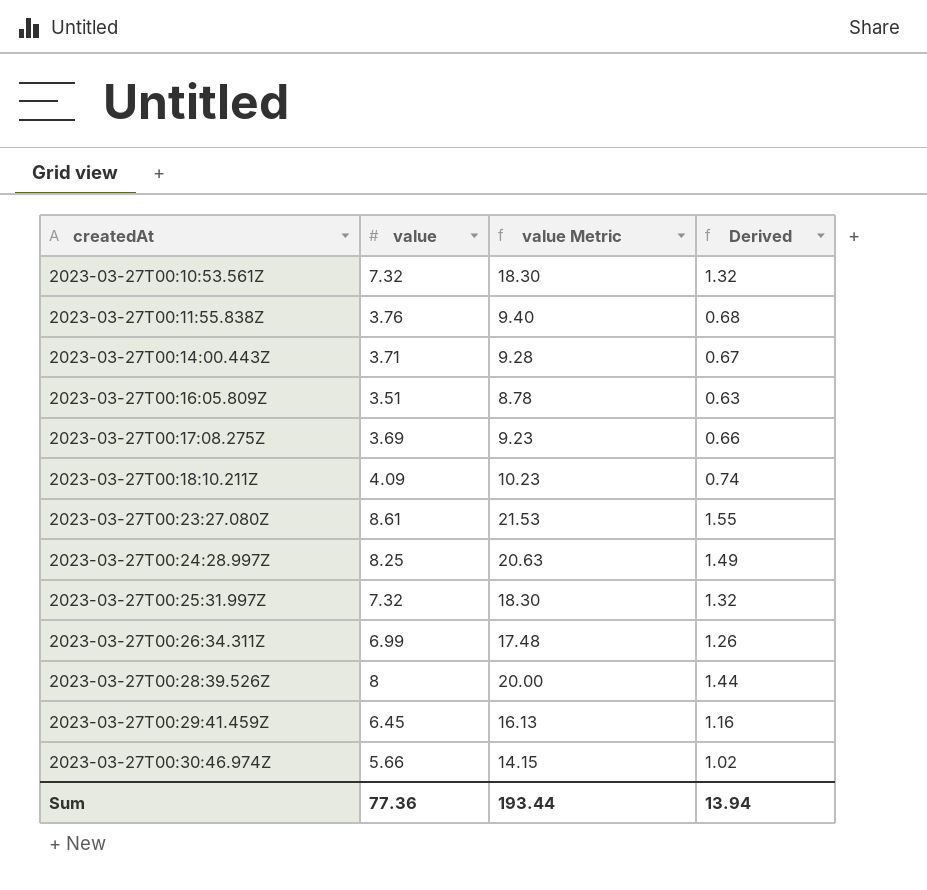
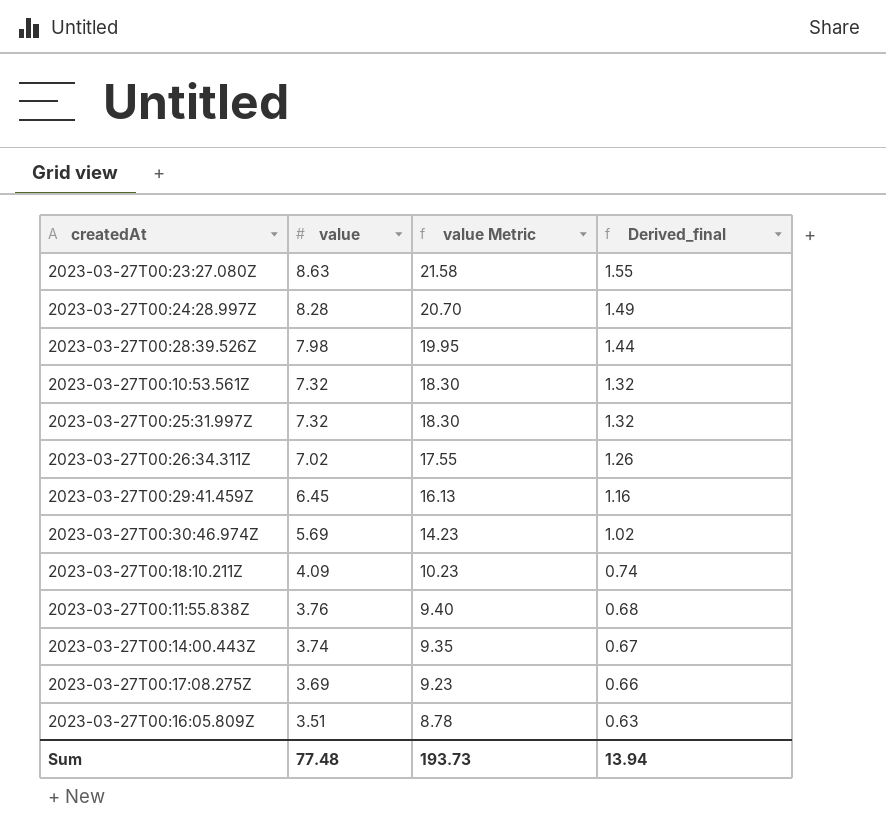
row order: createdAt ascending -> value descending
column name: Derived -> Derived_final
2023-03-27T00:23:27.080Z | value: 8.61 -> 8.63
2023-03-27T00:23:27.080Z | value Metric: 21.53 -> 21.58
2023-03-27T00:24:28.997Z | value: 8.25 -> 8.28
2023-03-27T00:24:28.997Z | value Metric: 20.63 -> 20.70
2023-03-27T00:28:39.526Z | value: 8 -> 7.98
2023-03-27T00:28:39.526Z | value Metric: 20.00 -> 19.95
2023-03-27T00:26:34.311Z | value: 6.99 -> 7.02
2023-03-27T00:26:34.311Z | value Metric: 17.48 -> 17.55
2023-03-27T00:30:46.974Z | value: 5.66 -> 5.69
2023-03-27T00:30:46.974Z | value Metric: 14.15 -> 14.23
2023-03-27T00:14:00.443Z | value: 3.71 -> 3.74
2023-03-27T00:14:00.443Z | value Metric: 9.28 -> 9.35
Sum | value: 77.36 -> 77.48
Sum | value Metric: 193.44 -> 193.73

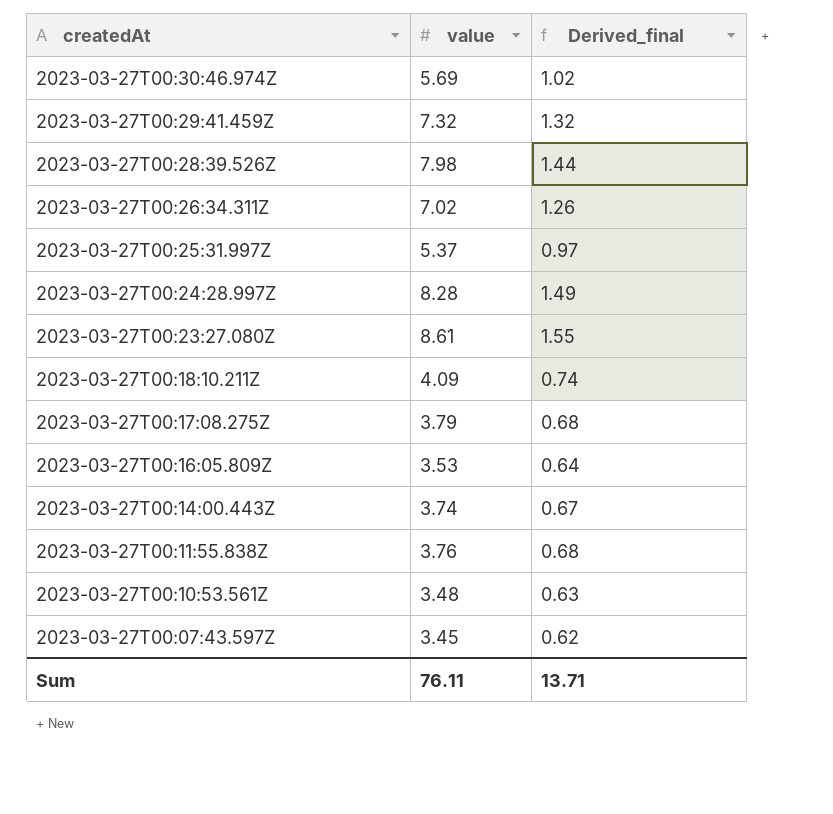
row order: value descending -> createdAt descending
column value Metric | formula: [value] * 2.5 -> none
2023-03-27T00:29:41.459Z | value: 6.45 -> 7.32
2023-03-27T00:29:41.459Z | Derived_final: 1.16 -> 1.32
2023-03-27T00:25:31.997Z | value: 7.32 -> 5.37
2023-03-27T00:25:31.997Z | Derived_final: 1.32 -> 0.97
2023-03-27T00:23:27.080Z | value: 8.63 -> 8.61
2023-03-27T00:17:08.275Z | value: 3.69 -> 3.79
2023-03-27T00:17:08.275Z | Derived_final: 0.66 -> 0.68
2023-03-27T00:16:05.809Z | value: 3.51 -> 3.53
2023-03-27T00:16:05.809Z | Derived_final: 0.63 -> 0.64
2023-03-27T00:10:53.561Z | value: 7.32 -> 3.48
2023-03-27T00:10:53.561Z | Derived_final: 1.32 -> 0.63
row 2023-03-27T00:07:43.597Z: none -> 3.45 | 0.62
Sum | value: 77.48 -> 76.11
Sum | Derived_final: 13.94 -> 13.71

